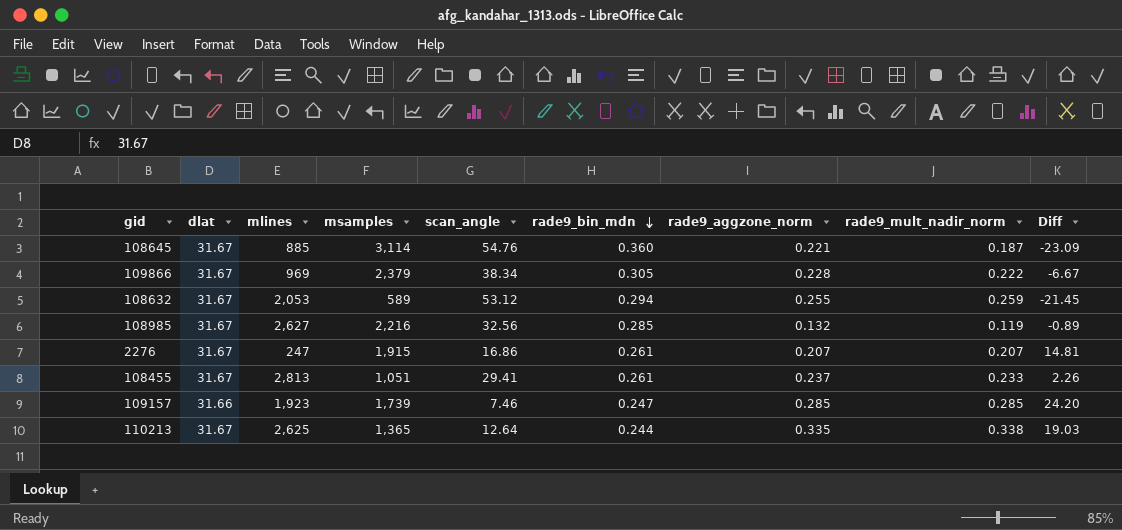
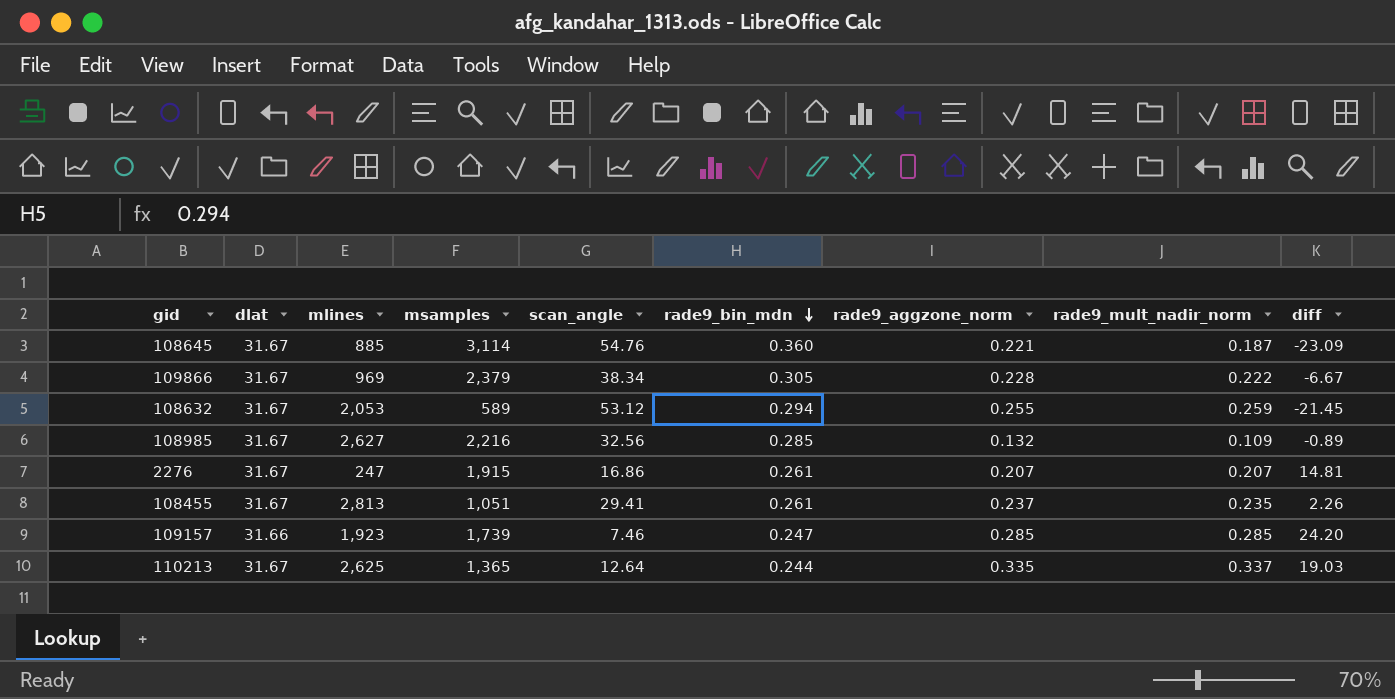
column name: Diff -> diff
108985 | rade9_mult_nadir_norm: 0.119 -> 0.109
108455 | rade9_mult_nadir_norm: 0.233 -> 0.235
110213 | rade9_mult_nadir_norm: 0.338 -> 0.337

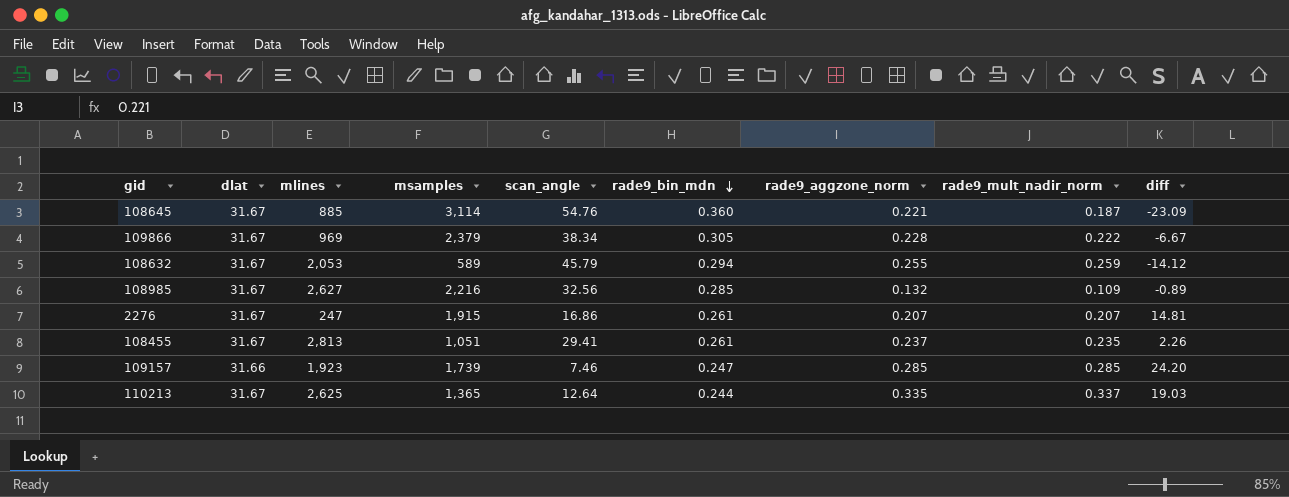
108632 | scan_angle: 53.12 -> 45.79
108632 | diff: -21.45 -> -14.12

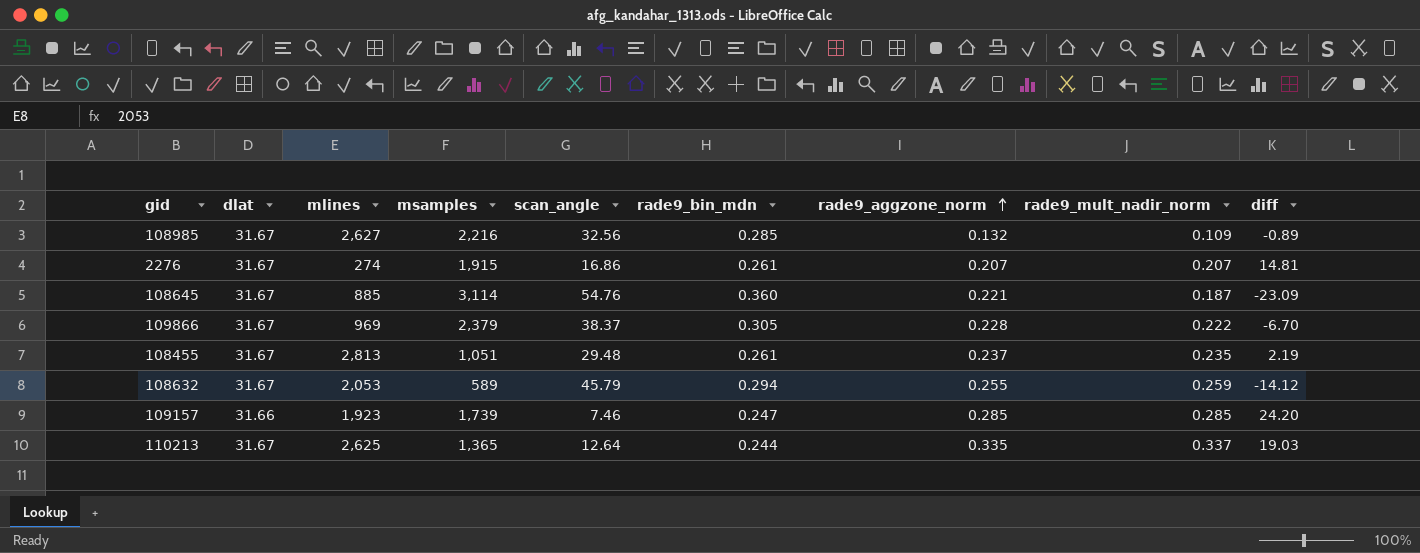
row order: rade9_bin_mdn descending -> rade9_aggzone_norm ascending
2276 | mlines: 247 -> 274
109866 | scan_angle: 38.34 -> 38.37
109866 | diff: -6.67 -> -6.70
108455 | scan_angle: 29.41 -> 29.48
108455 | diff: 2.26 -> 2.19

